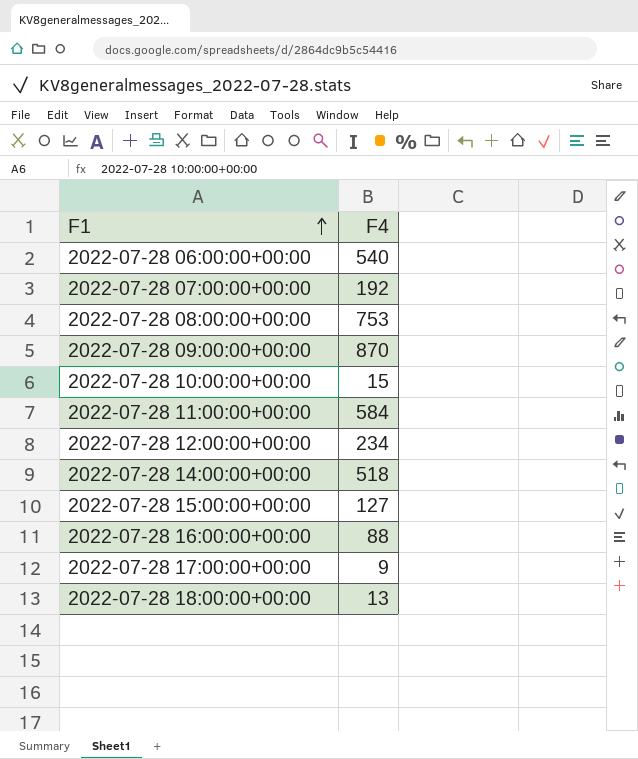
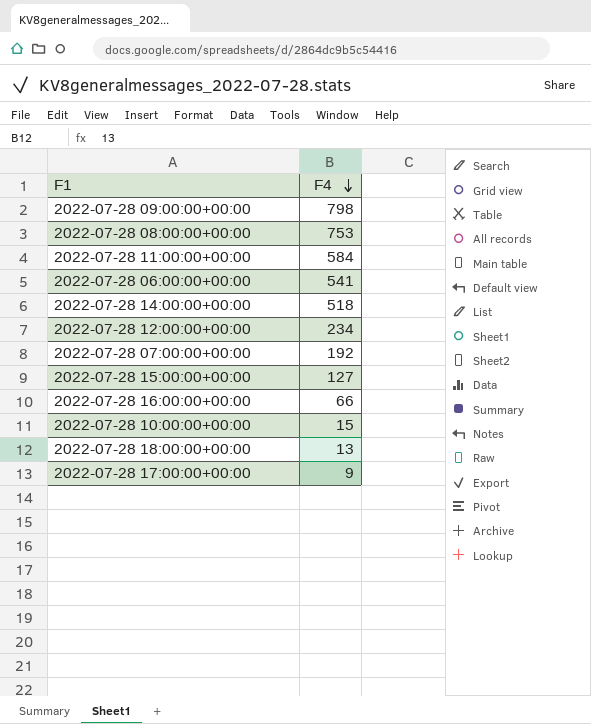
row order: F1 ascending -> F4 descending
2022-07-28 09:00:00+00:00 | F4: 870 -> 798
2022-07-28 06:00:00+00:00 | F4: 540 -> 541
2022-07-28 16:00:00+00:00 | F4: 88 -> 66

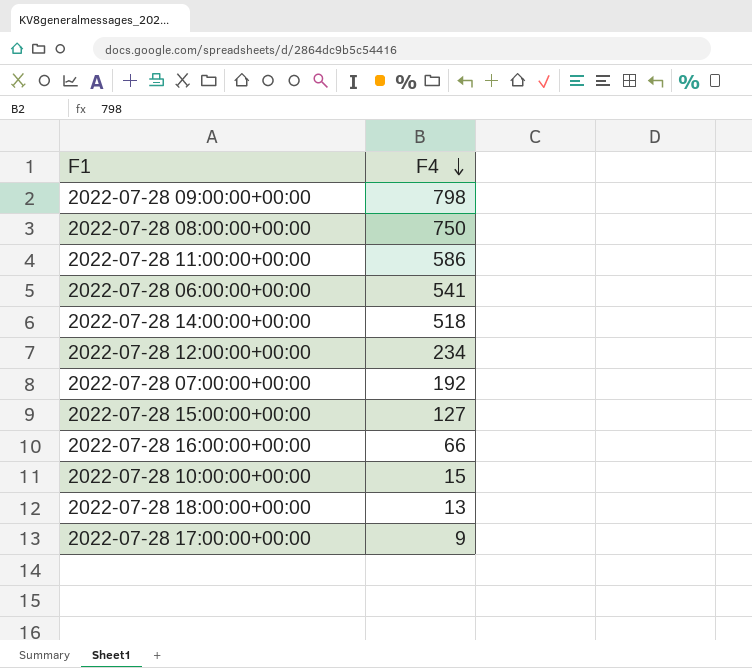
2022-07-28 08:00:00+00:00 | F4: 753 -> 750
2022-07-28 11:00:00+00:00 | F4: 584 -> 586

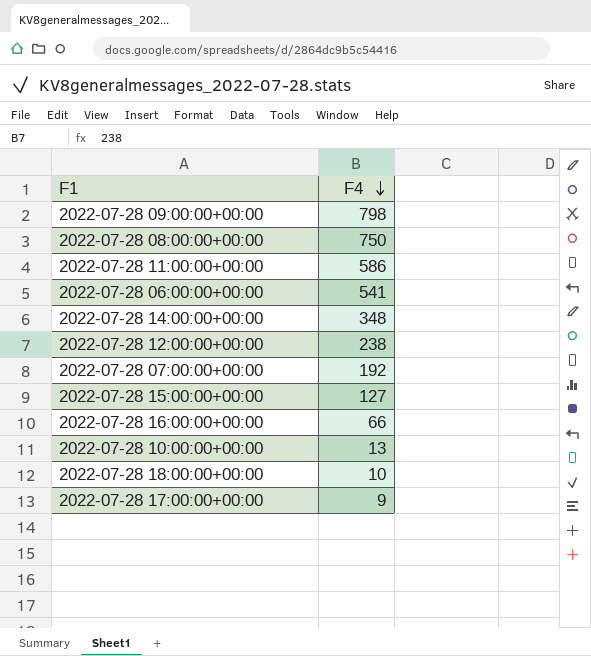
2022-07-28 14:00:00+00:00 | F4: 518 -> 348
2022-07-28 12:00:00+00:00 | F4: 234 -> 238
2022-07-28 10:00:00+00:00 | F4: 15 -> 13
2022-07-28 18:00:00+00:00 | F4: 13 -> 10

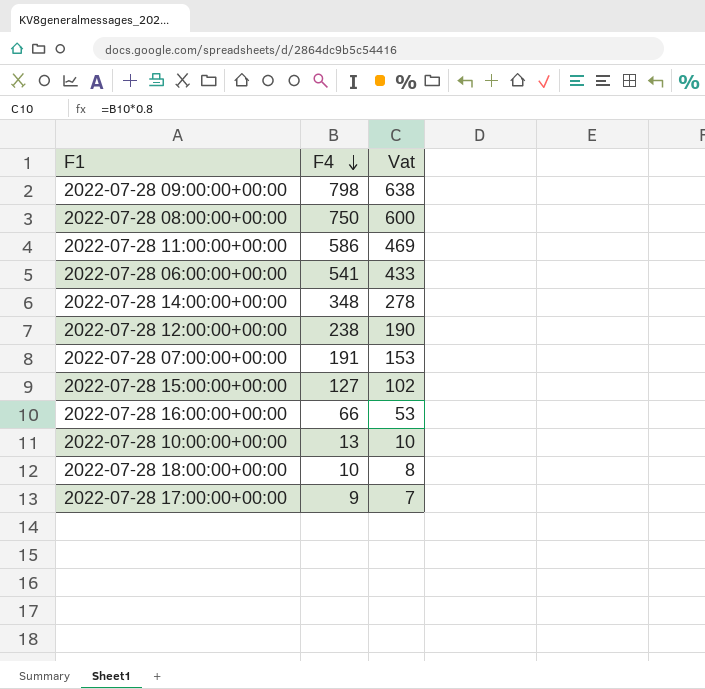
column Vat | formula: none -> [F4] * 0.8
2022-07-28 07:00:00+00:00 | F4: 192 -> 191

